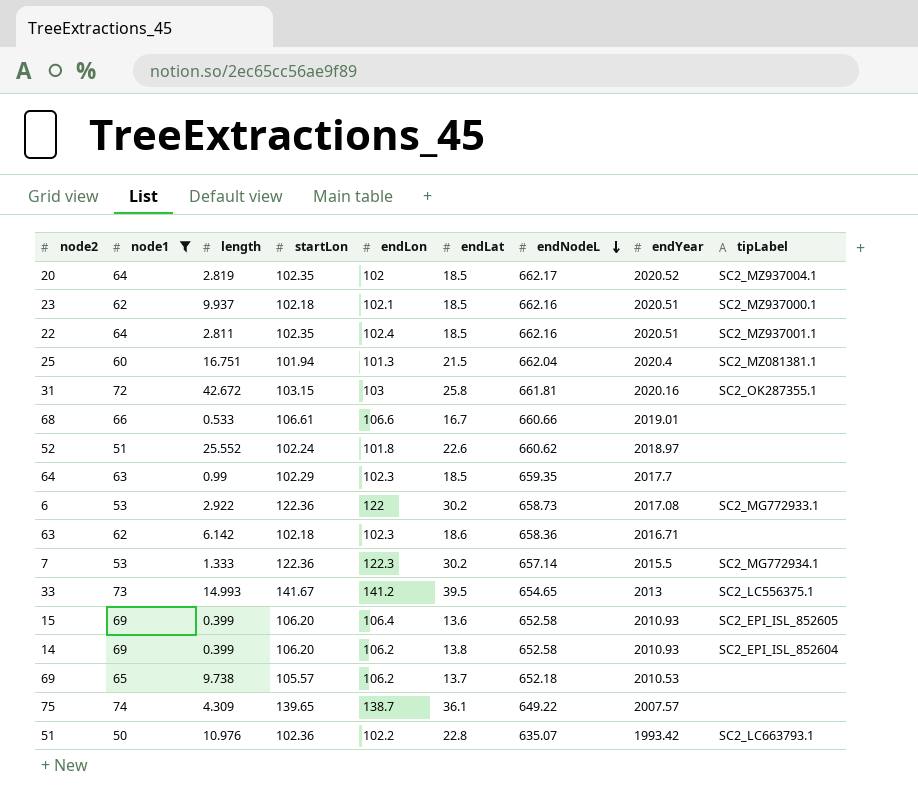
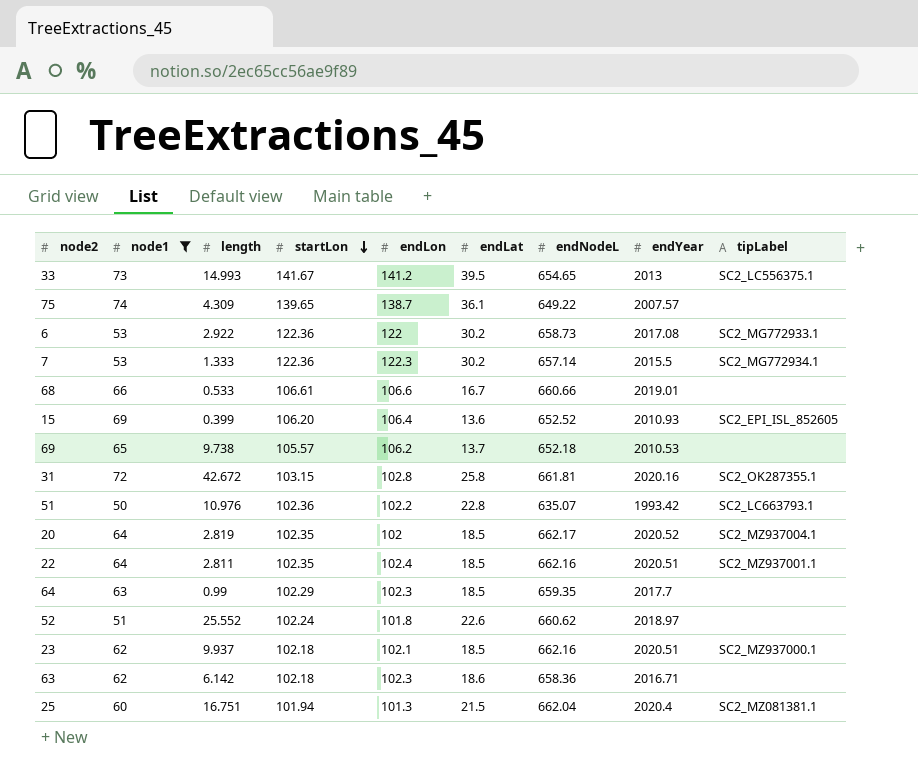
row order: endNodeL descending -> startLon descending
row 14: 69 | 0.399 | 106.20 | 106.2 | 13.8 | 652.58 | 2010.93 | SC2_EPI_ISL_852604 -> none
15 | endNodeL: 652.58 -> 652.52
31 | endLon: 103 -> 102.8

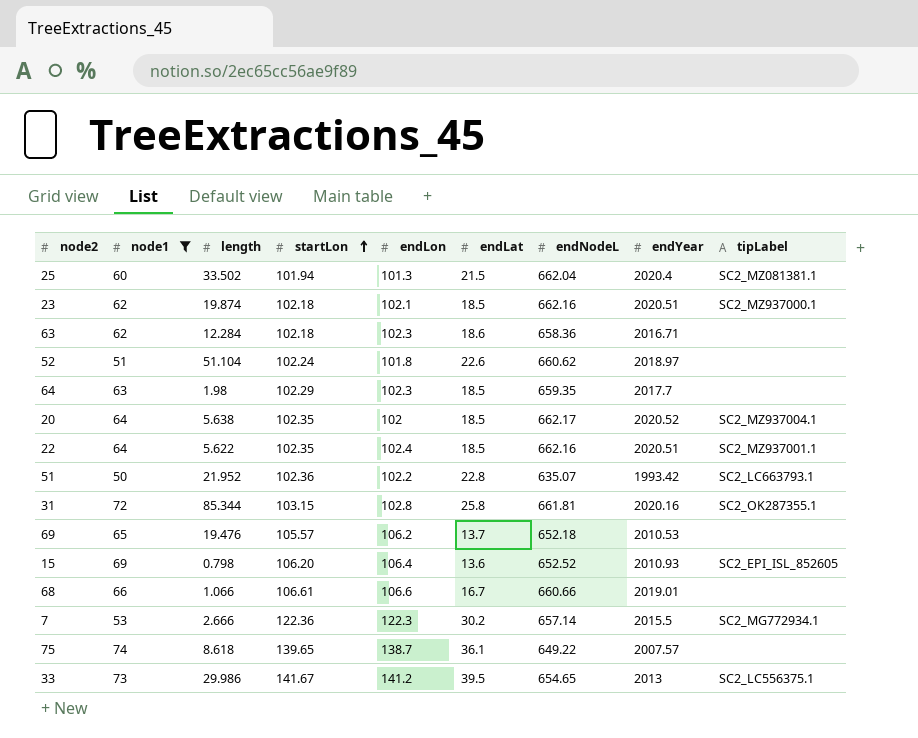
row order: startLon descending -> startLon ascending
row 6: 53 | 2.922 | 122.36 | 122 | 30.2 | 658.73 | 2017.08 | SC2_MG772933.1 -> none
25 | length: 16.751 -> 33.502
23 | length: 9.937 -> 19.874
63 | length: 6.142 -> 12.284
52 | length: 25.552 -> 51.104
64 | length: 0.99 -> 1.98
20 | length: 2.819 -> 5.638
22 | length: 2.811 -> 5.622
51 | length: 10.976 -> 21.952
31 | length: 42.672 -> 85.344
69 | length: 9.738 -> 19.476
15 | length: 0.399 -> 0.798
68 | length: 0.533 -> 1.066
7 | length: 1.333 -> 2.666
75 | length: 4.309 -> 8.618
33 | length: 14.993 -> 29.986

